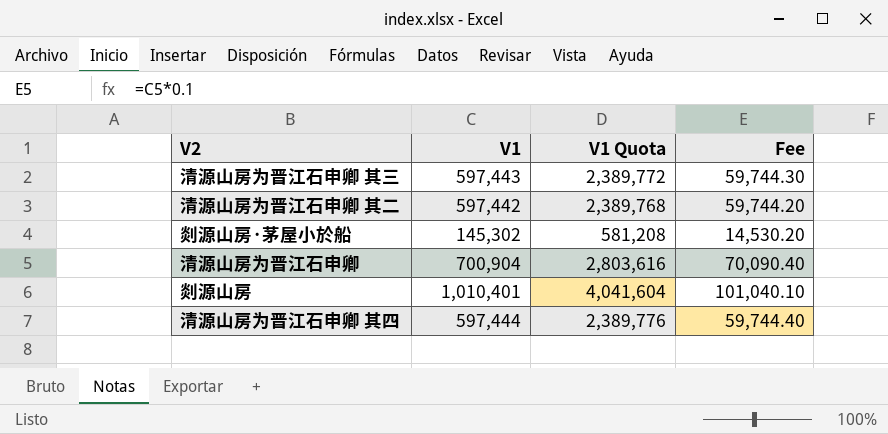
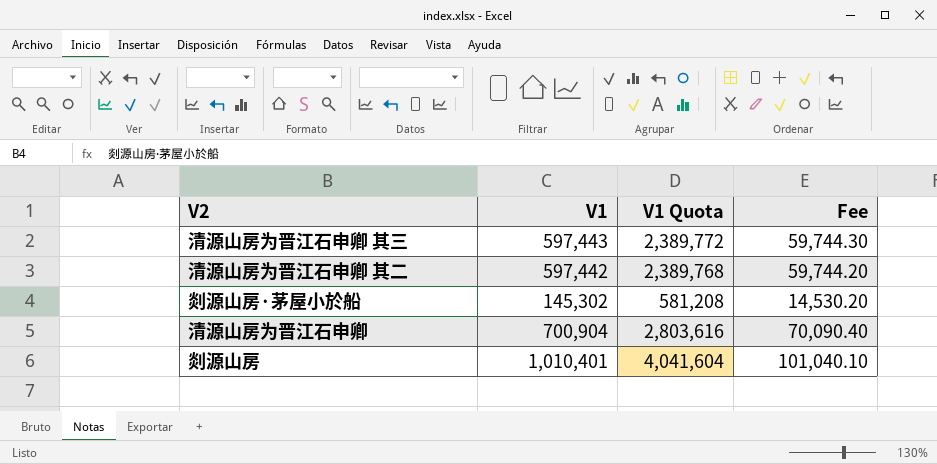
row 清源山房为晋江石申卿 其四: 597,444 | 2,389,776 | 59,744.40 -> none

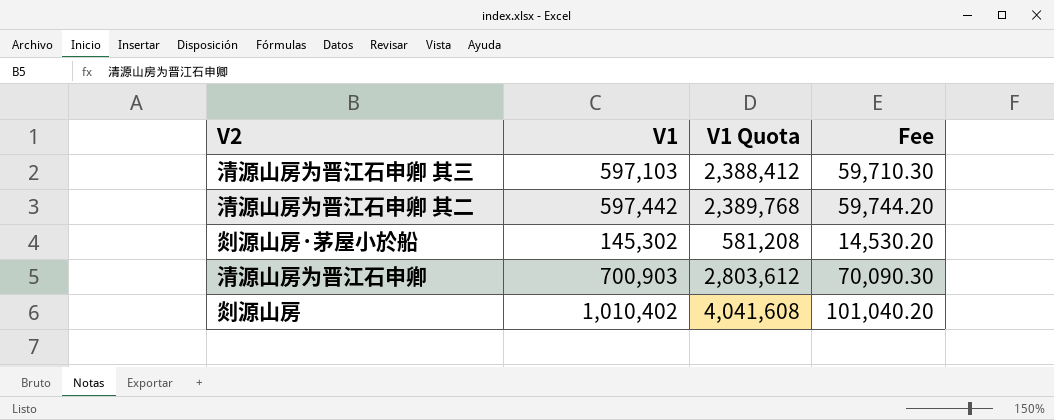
清源山房为晋江石申卿 其三 | V1: 597,443 -> 597,103
清源山房为晋江石申卿 其三 | V1 Quota: 2,389,772 -> 2,388,412
清源山房为晋江石申卿 其三 | Fee: 59,744.30 -> 59,710.30
清源山房为晋江石申卿 | V1: 700,904 -> 700,903
清源山房为晋江石申卿 | V1 Quota: 2,803,616 -> 2,803,612
清源山房为晋江石申卿 | Fee: 70,090.40 -> 70,090.30
剡源山房 | V1: 1,010,401 -> 1,010,402
剡源山房 | V1 Quota: 4,041,604 -> 4,041,608
剡源山房 | Fee: 101,040.10 -> 101,040.20

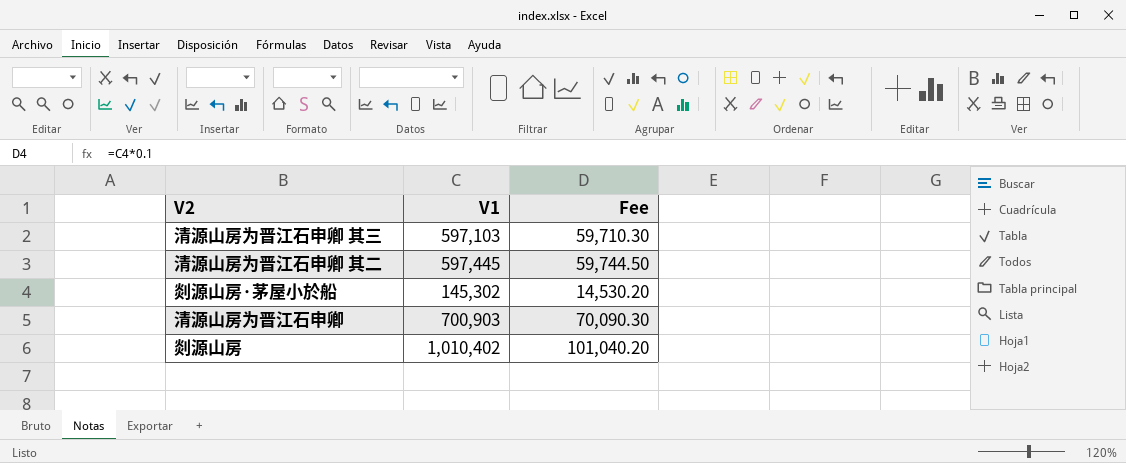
column V1 Quota | formula: [V1] * 4 -> none
清源山房为晋江石申卿 其二 | V1: 597,442 -> 597,445
清源山房为晋江石申卿 其二 | Fee: 59,744.20 -> 59,744.50

